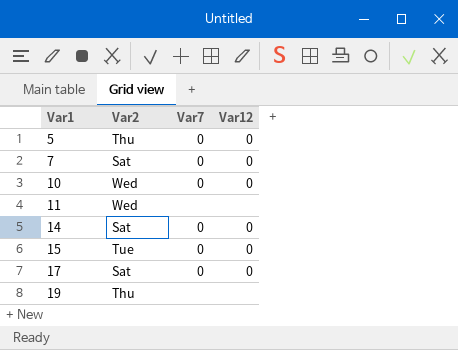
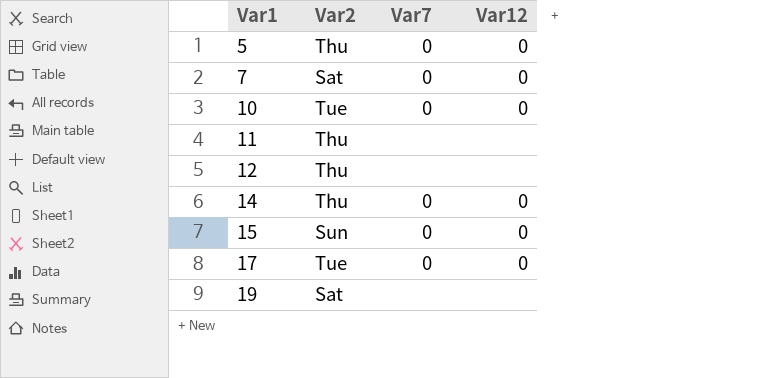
10 | Var2: Wed -> Tue
11 | Var2: Wed -> Thu
row 12: none -> Thu | none | none
14 | Var2: Sat -> Thu
15 | Var2: Tue -> Sun
17 | Var2: Sat -> Tue
19 | Var2: Thu -> Sat

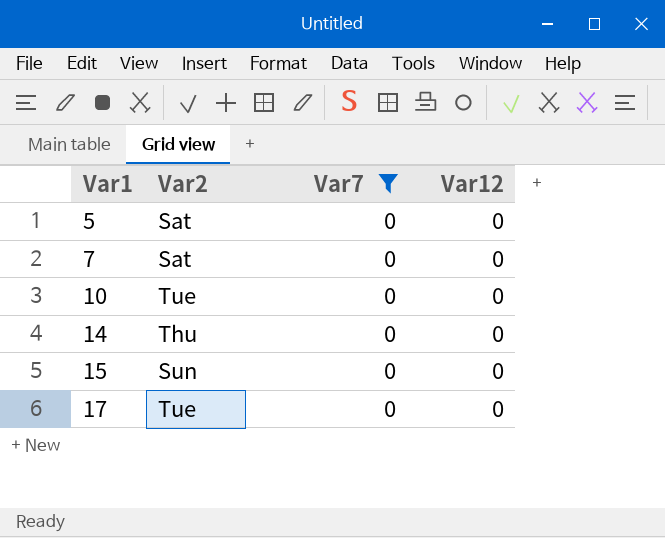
filter: none -> Var7 = 0
5 | Var2: Thu -> Sat

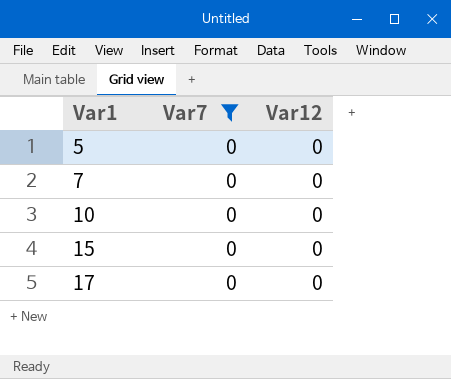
column Var2 | position: 2 -> none
row 14: Thu | 0 | 0 -> none

